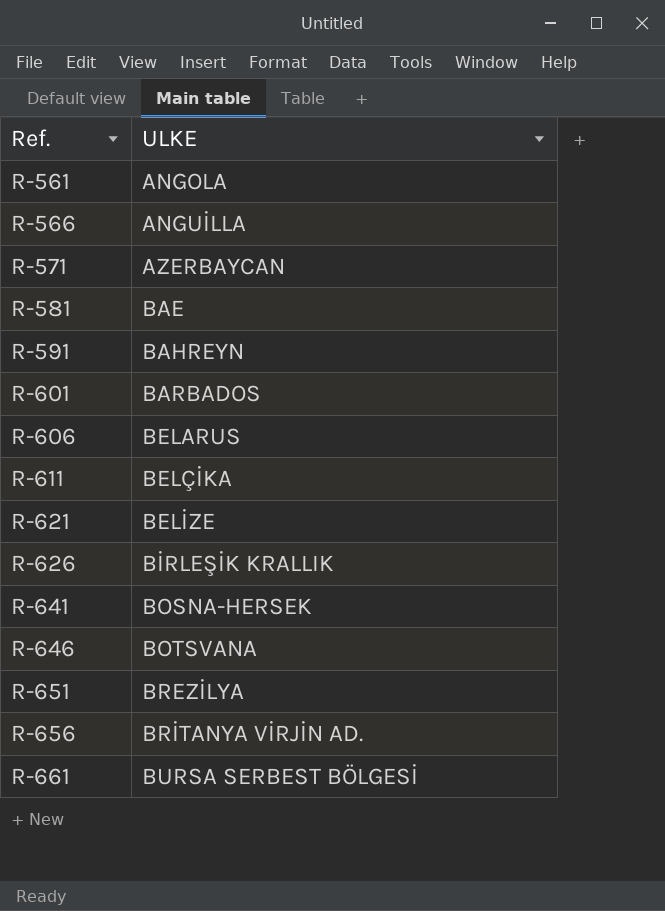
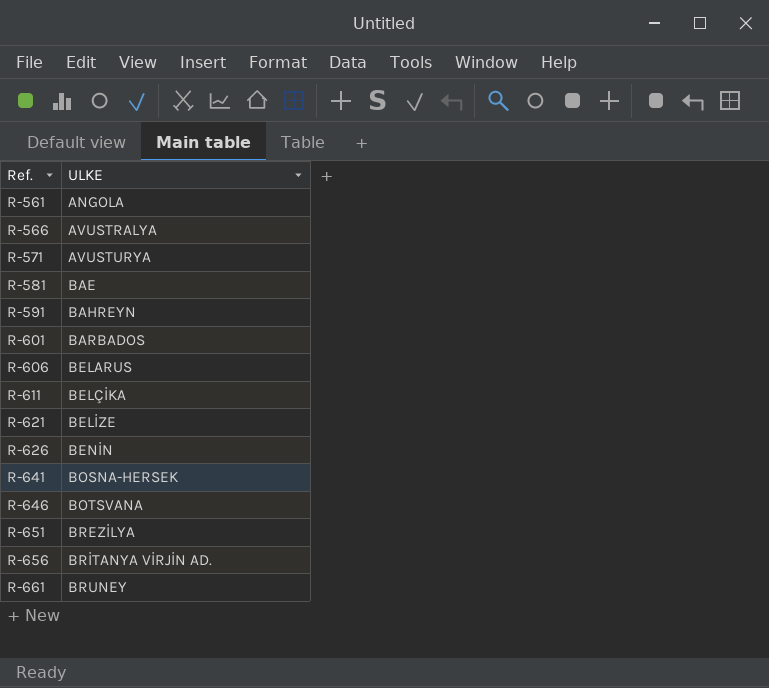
R-566 | ULKE: ANGUİLLA -> AVUSTRALYA
R-571 | ULKE: AZERBAYCAN -> AVUSTURYA
R-626 | ULKE: BİRLEŞİK KRALLIK -> BENİN
R-661 | ULKE: BURSA SERBEST BÖLGESİ -> BRUNEY

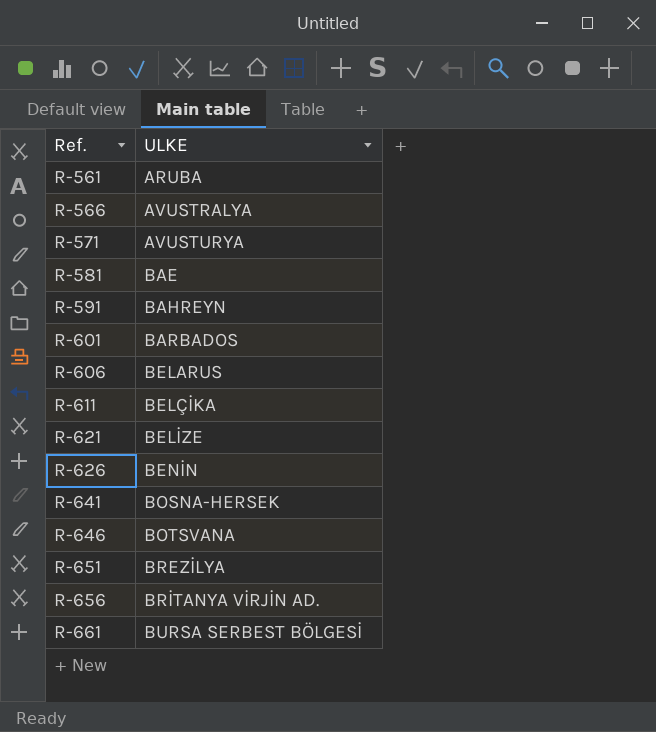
R-561 | ULKE: ANGOLA -> ARUBA
R-661 | ULKE: BRUNEY -> BURSA SERBEST BÖLGESİ

